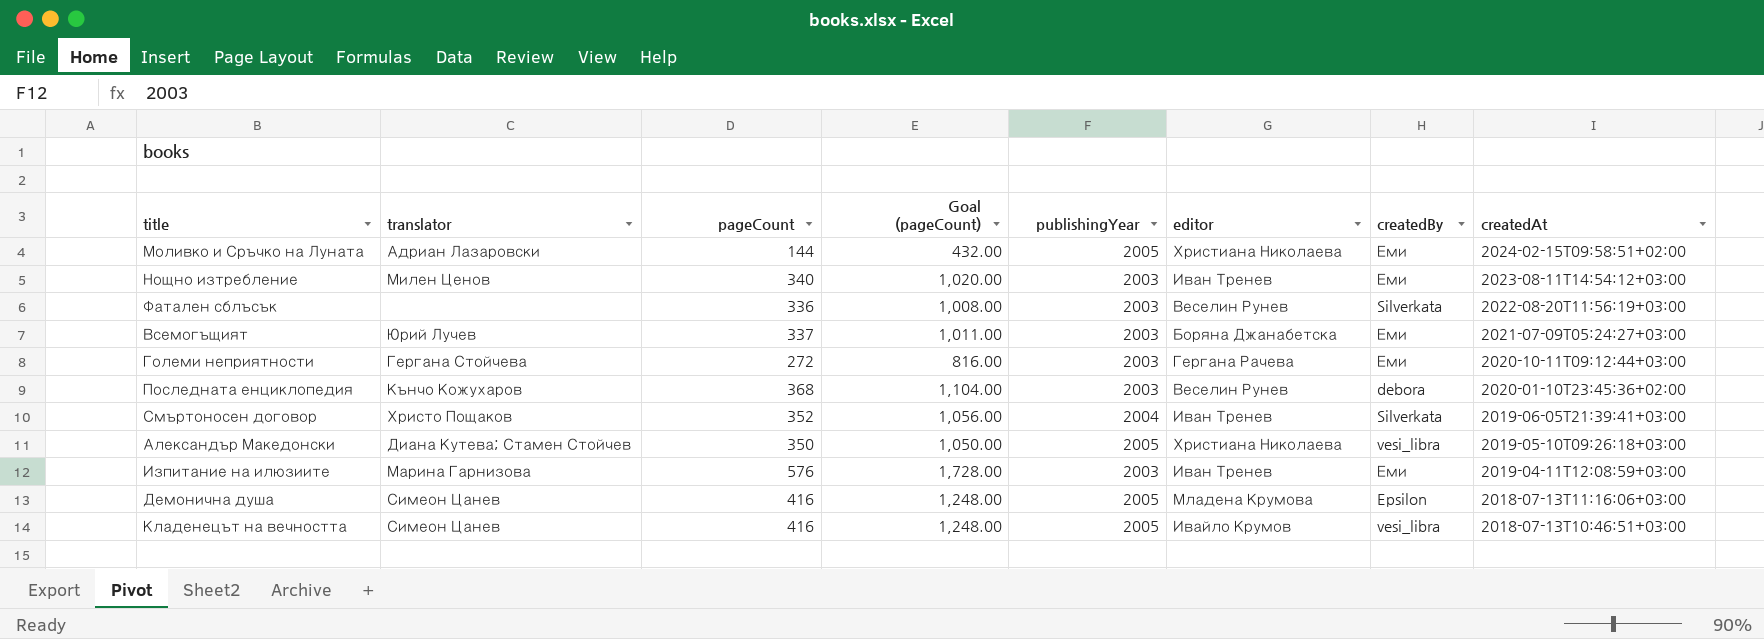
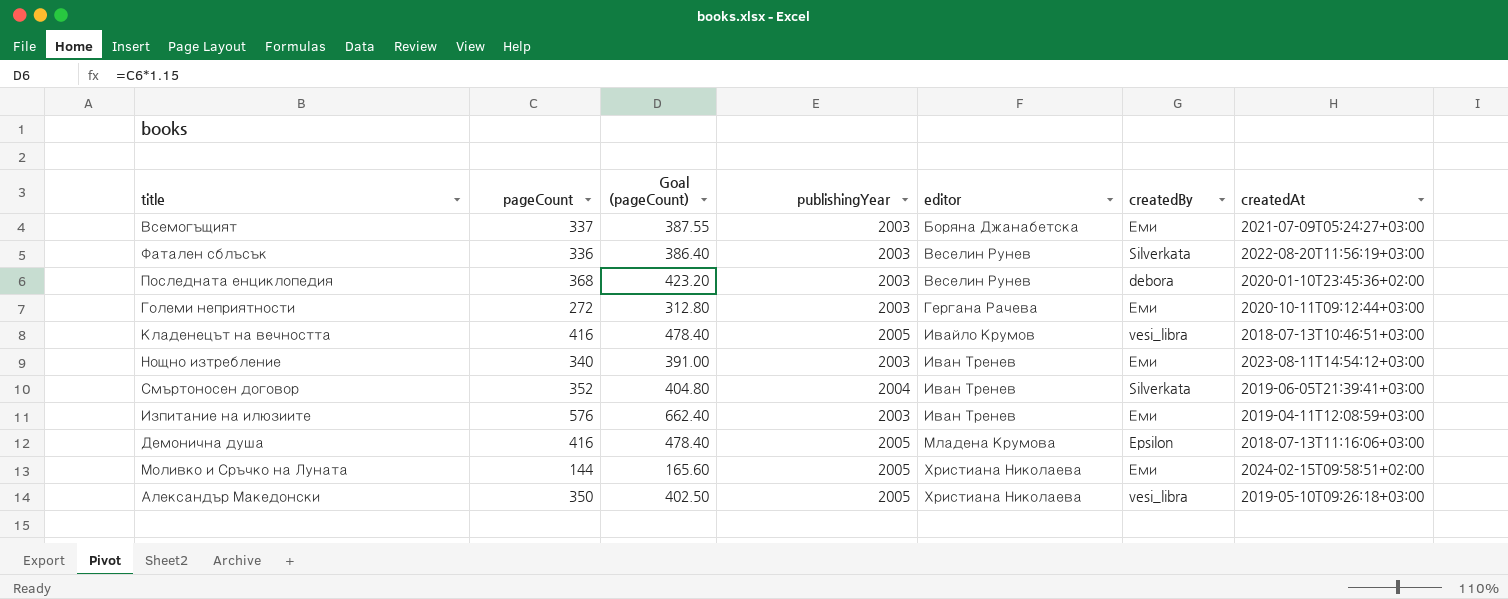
row order: createdAt descending -> editor ascending
column translator | position: 2 -> none
column Goal (pageCount) | formula: [pageCount] * 3 -> [pageCount] * 1.15

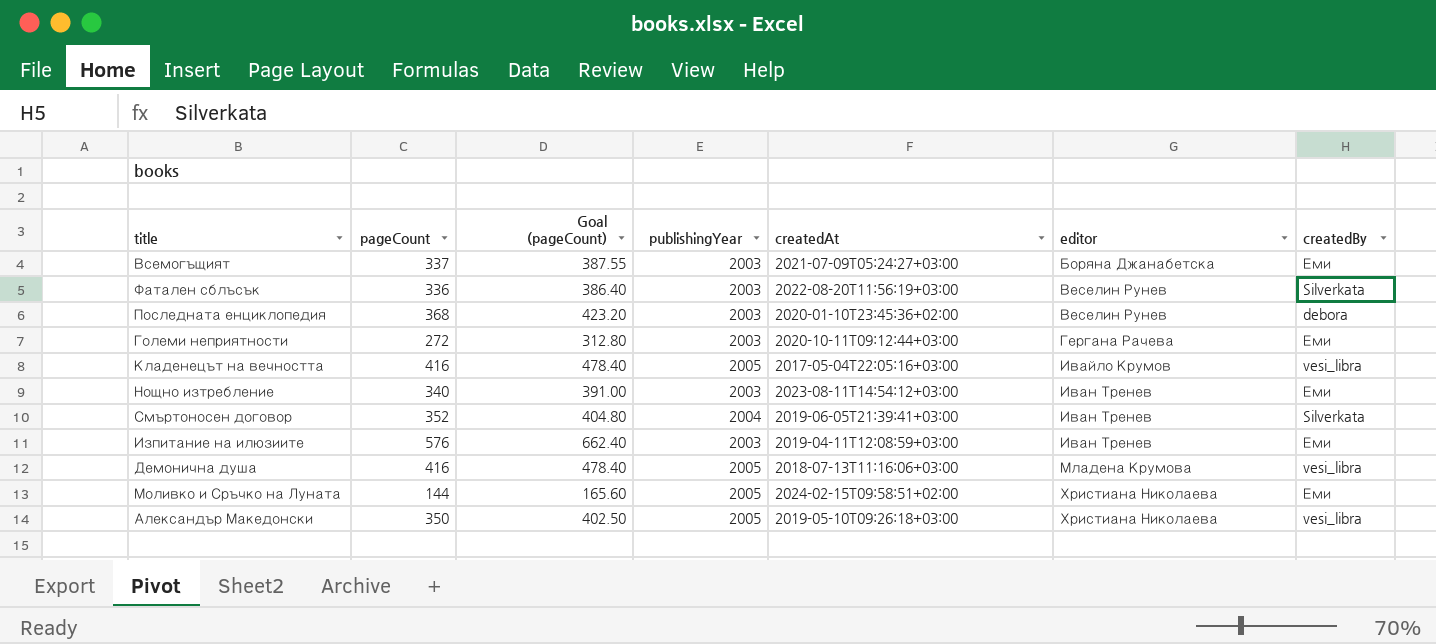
column createdAt | position: 7 -> 5
Кладенецът на вечността | createdAt: 2018-07-13T10:46:51+03:00 -> 2017-05-04T22:05:16+03:00
Демонична душа | createdBy: Epsilon -> vesi_libra

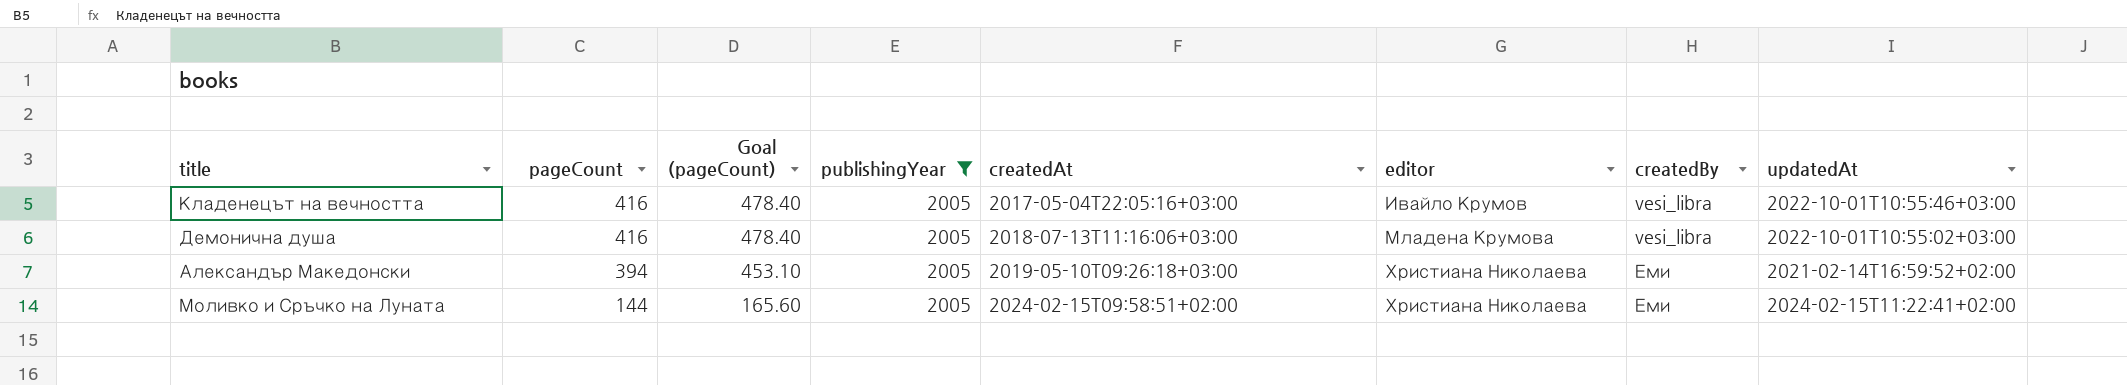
filter: none -> publishingYear = 2005
row order: editor ascending -> pageCount descending
column updatedAt | position: none -> 8
Александър Македонски | pageCount: 350 -> 394
Александър Македонски | Goal (pageCount): 402.50 -> 453.10
Александър Македонски | createdBy: vesi_libra -> Еми

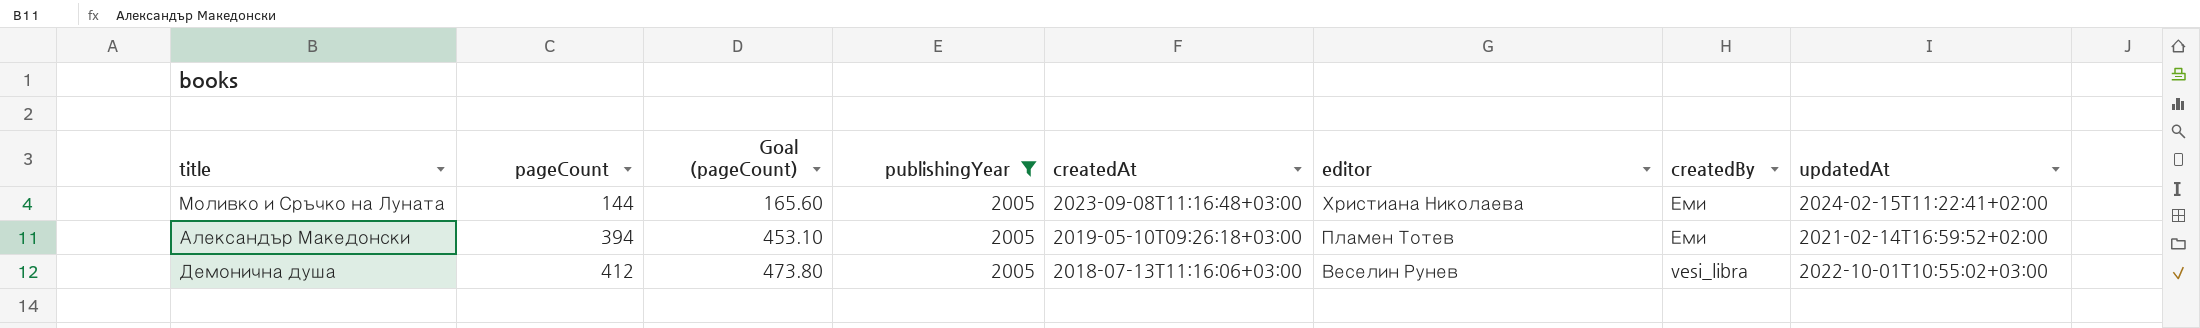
row order: pageCount descending -> pageCount ascending
row Кладенецът на вечността: 416 | 478.40 | 2005 | 2017-05-04T22:05:16+03:00 | Ивайло Крумов | vesi_libra | 2022-10-01T10:55:46+03:00 -> none
Моливко и Сръчко на Луната | createdAt: 2024-02-15T09:58:51+02:00 -> 2023-09-08T11:16:48+03:00
Александър Македонски | editor: Христиана Николаева -> Пламен Тотев
Демонична душа | pageCount: 416 -> 412
Демонична душа | Goal (pageCount): 478.40 -> 473.80
Демонична душа | editor: Младена Крумова -> Веселин Рунев

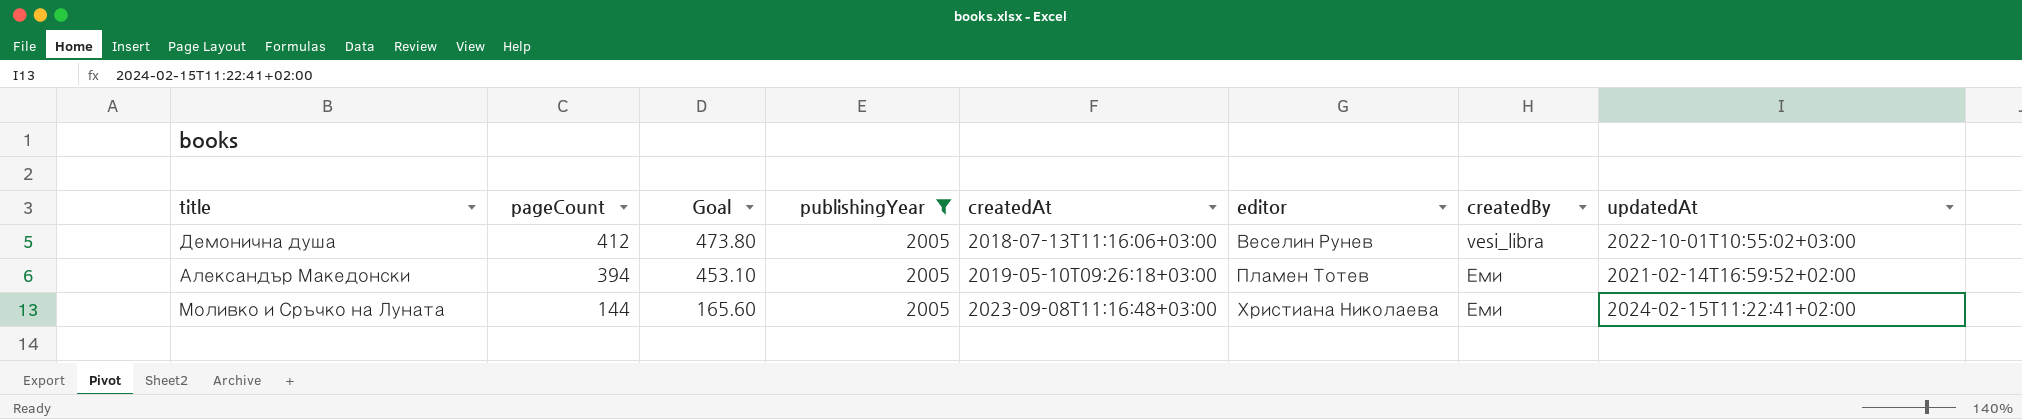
row order: pageCount ascending -> pageCount descending
column name: Goal (pageCount) -> Goal

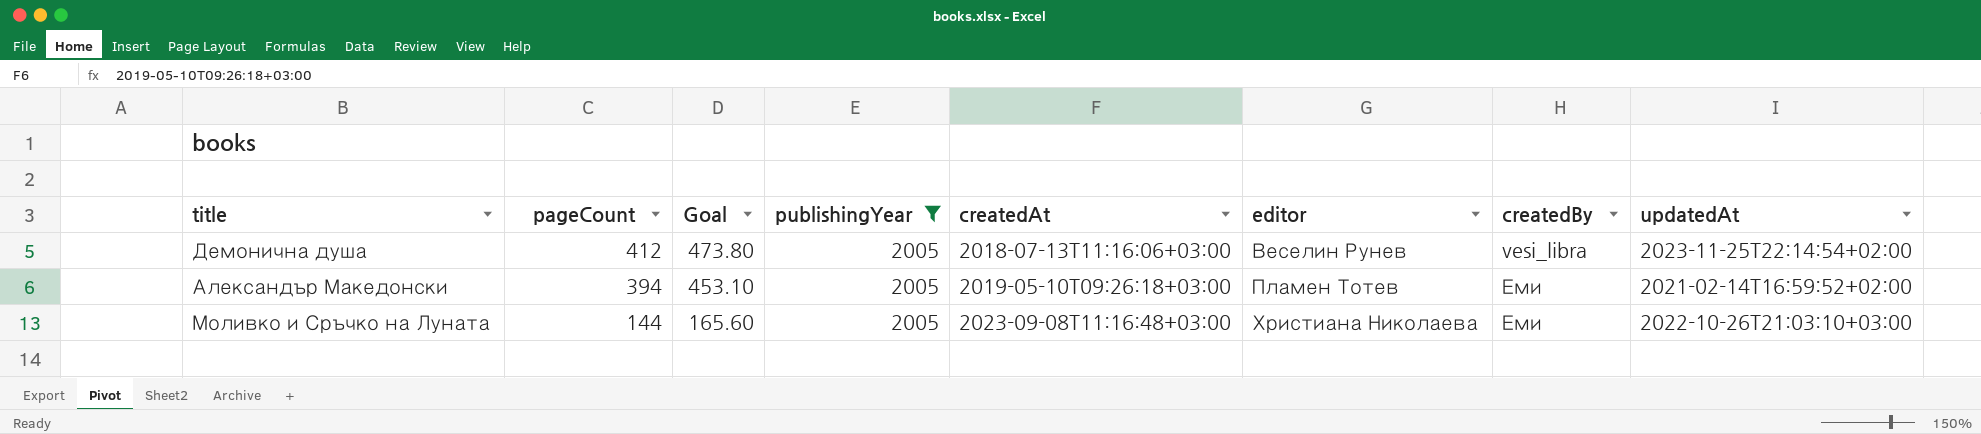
Демонична душа | updatedAt: 2022-10-01T10:55:02+03:00 -> 2023-11-25T22:14:54+02:00
Моливко и Сръчко на Луната | updatedAt: 2024-02-15T11:22:41+02:00 -> 2022-10-26T21:03:10+03:00

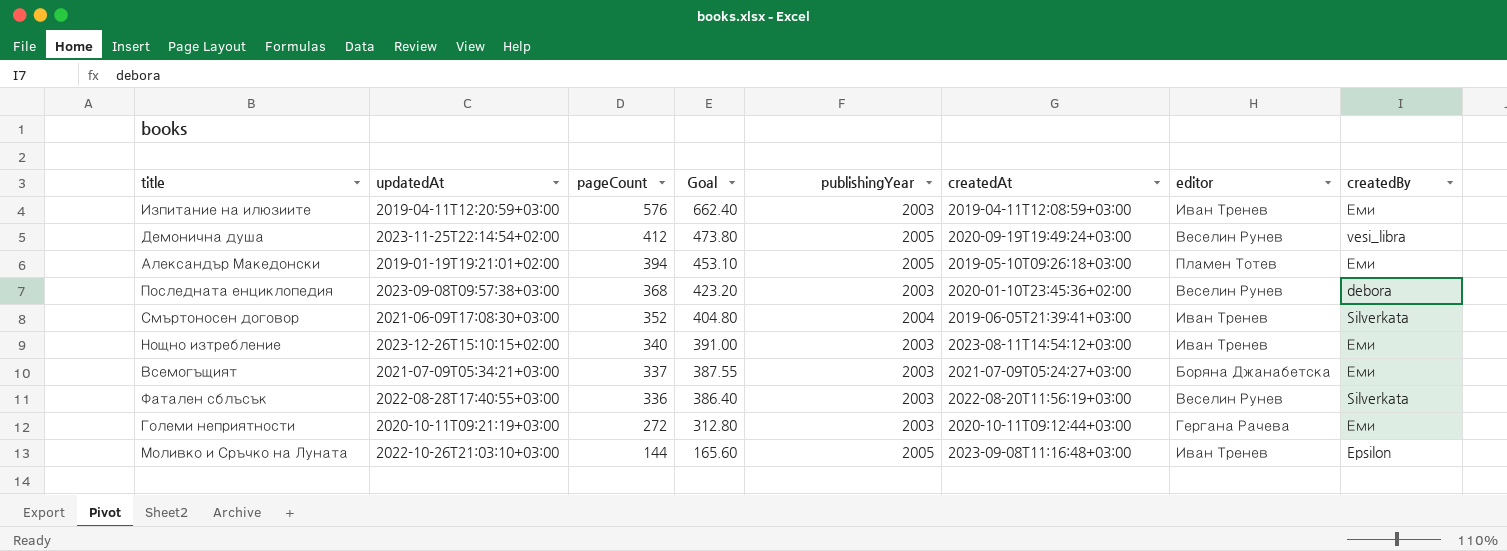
filter: publishingYear = 2005 -> none
column updatedAt | position: 8 -> 2
Демонична душа | createdAt: 2018-07-13T11:16:06+03:00 -> 2020-09-19T19:49:24+03:00
Александър Македонски | updatedAt: 2021-02-14T16:59:52+02:00 -> 2019-01-19T19:21:01+02:00
Моливко и Сръчко на Луната | editor: Христиана Николаева -> Иван Тренев
Моливко и Сръчко на Луната | createdBy: Еми -> Epsilon

